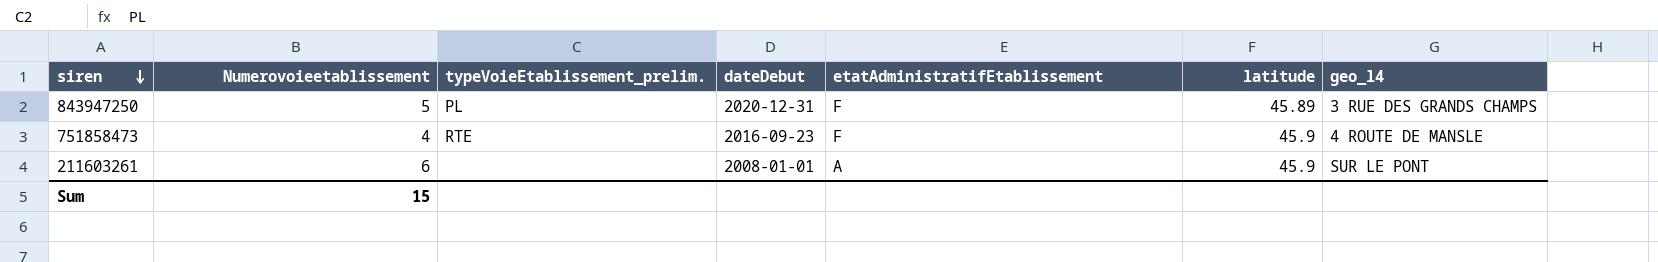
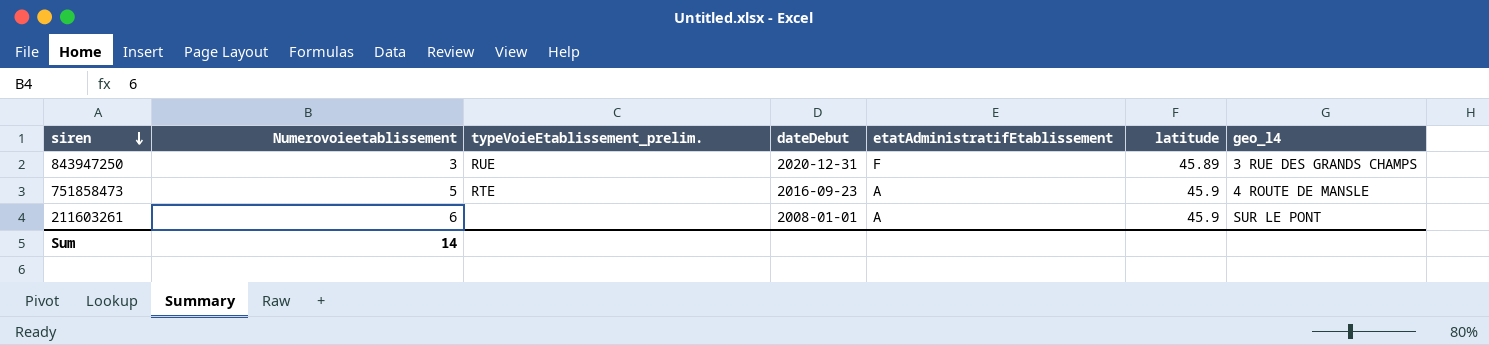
843947250 | Numerovoieetablissement: 5 -> 3
843947250 | typeVoieEtablissement_prelim.: PL -> RUE
751858473 | Numerovoieetablissement: 4 -> 5
751858473 | etatAdministratifEtablissement: F -> A
Sum | Numerovoieetablissement: 15 -> 14

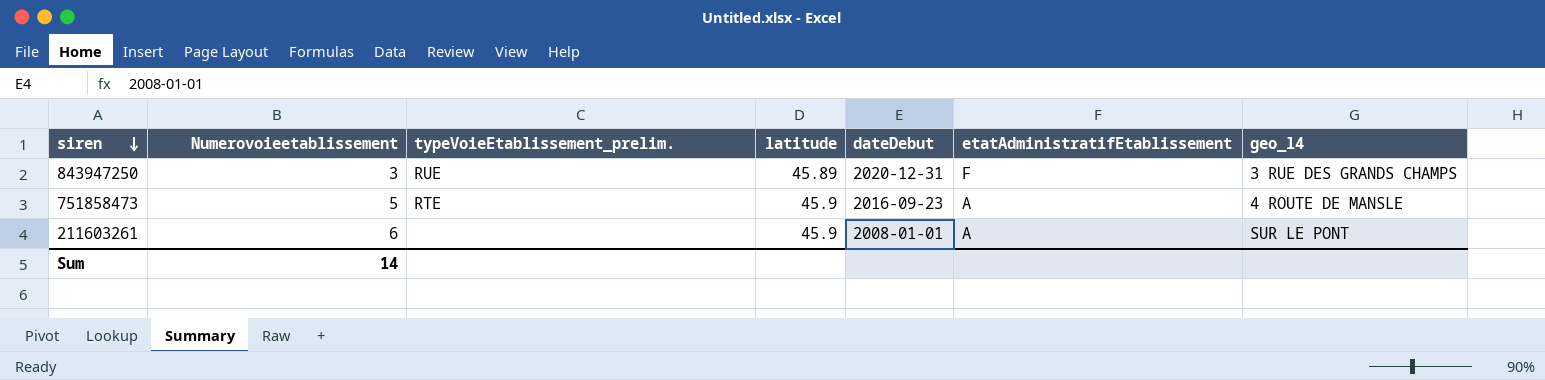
column latitude | position: 6 -> 4

